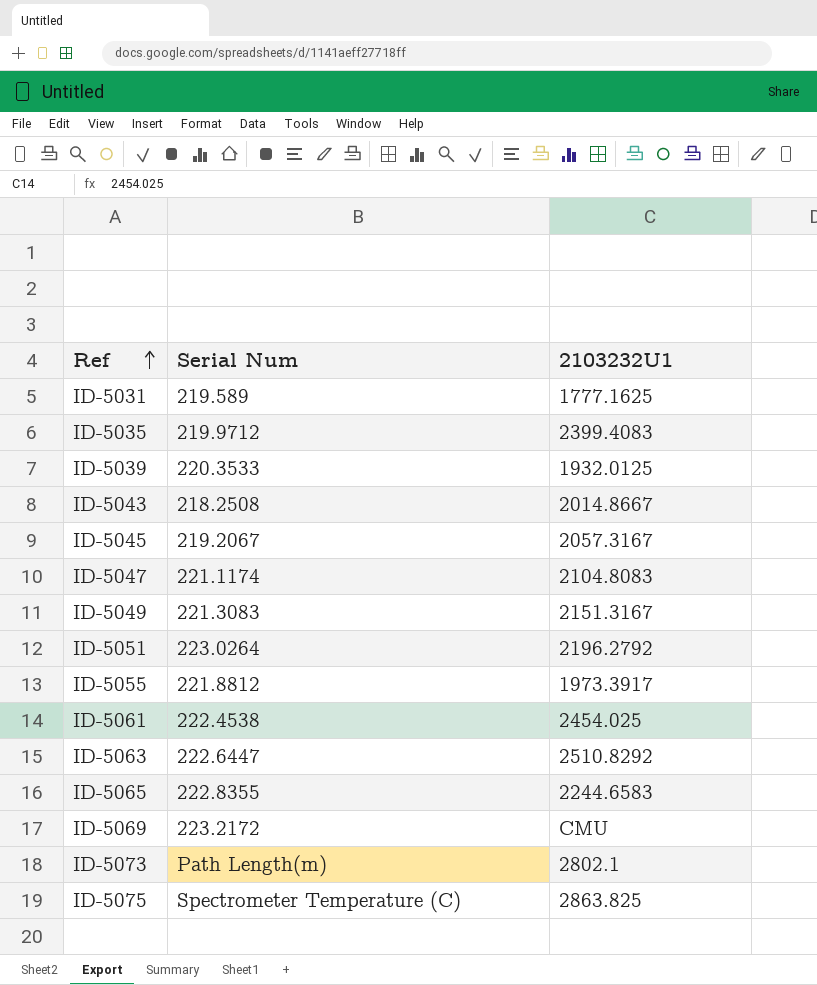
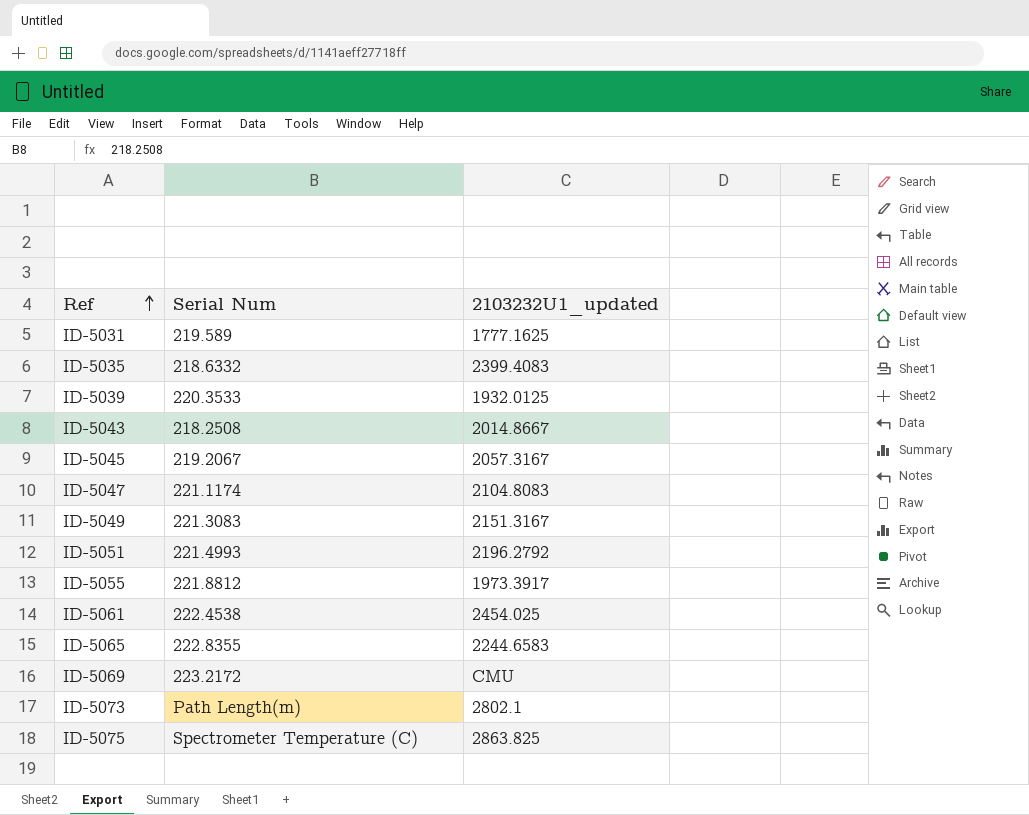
column name: 2103232U1 -> 2103232U1_updated
row ID-5063: 222.6447 | 2510.8292 -> none
ID-5035 | Serial Num: 219.9712 -> 218.6332
ID-5051 | Serial Num: 223.0264 -> 221.4993

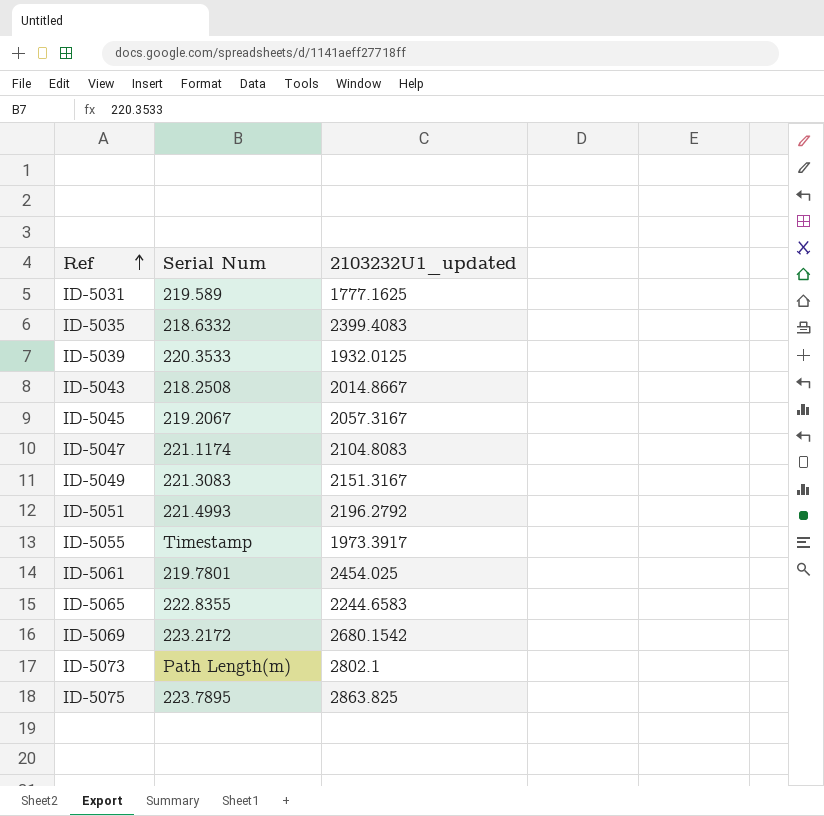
ID-5055 | Serial Num: 221.8812 -> Timestamp
ID-5061 | Serial Num: 222.4538 -> 219.7801
ID-5069 | 2103232U1_updated: CMU -> 2680.1542
ID-5075 | Serial Num: Spectrometer Temperature (C) -> 223.7895

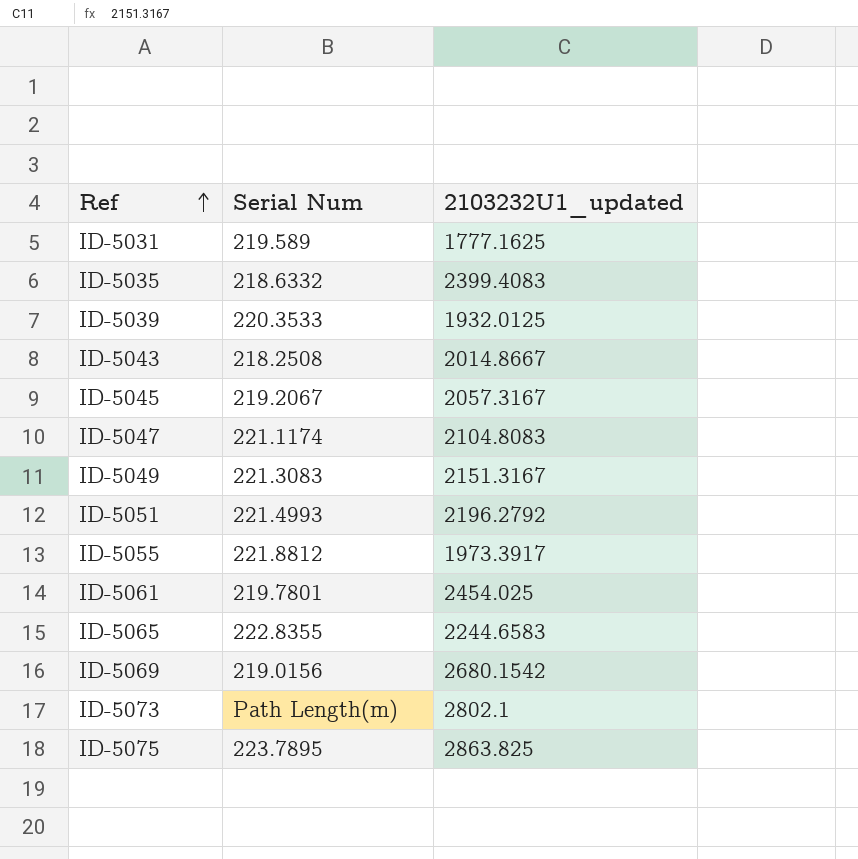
ID-5055 | Serial Num: Timestamp -> 221.8812
ID-5069 | Serial Num: 223.2172 -> 219.0156

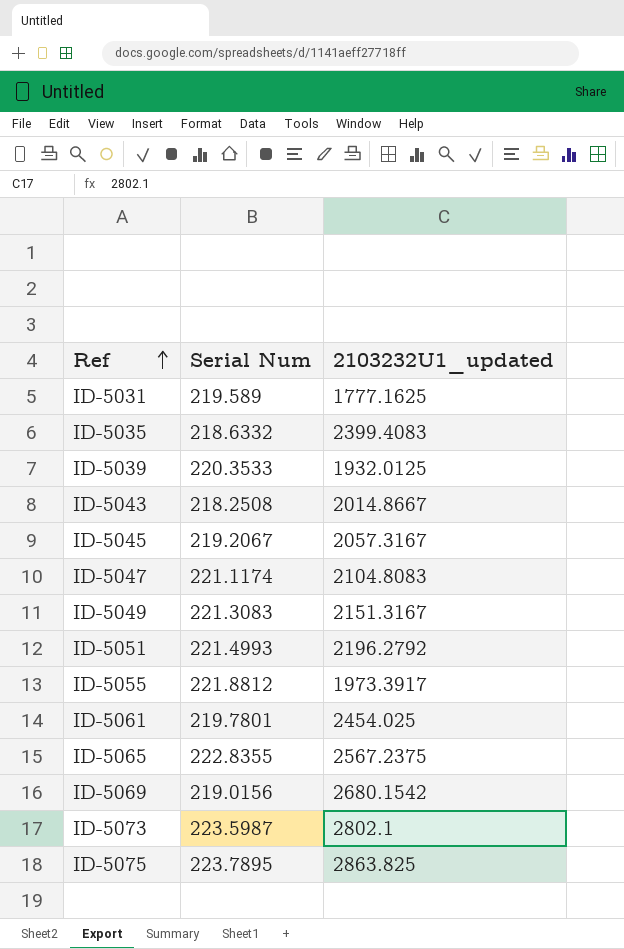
ID-5065 | 2103232U1_updated: 2244.6583 -> 2567.2375
ID-5073 | Serial Num: Path Length(m) -> 223.5987

